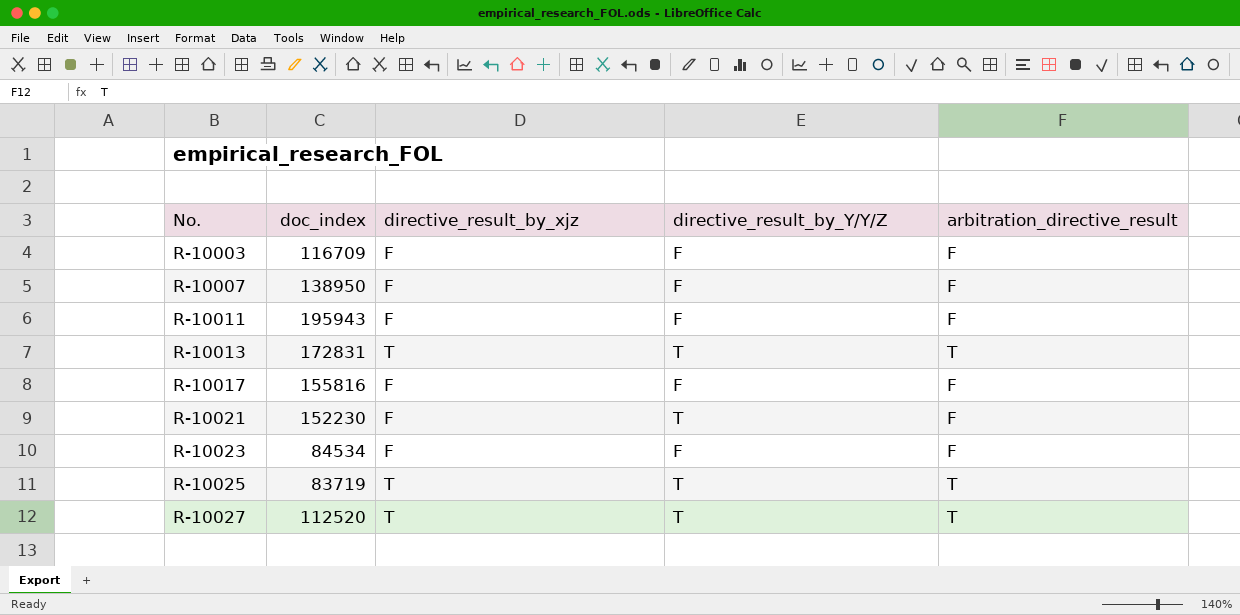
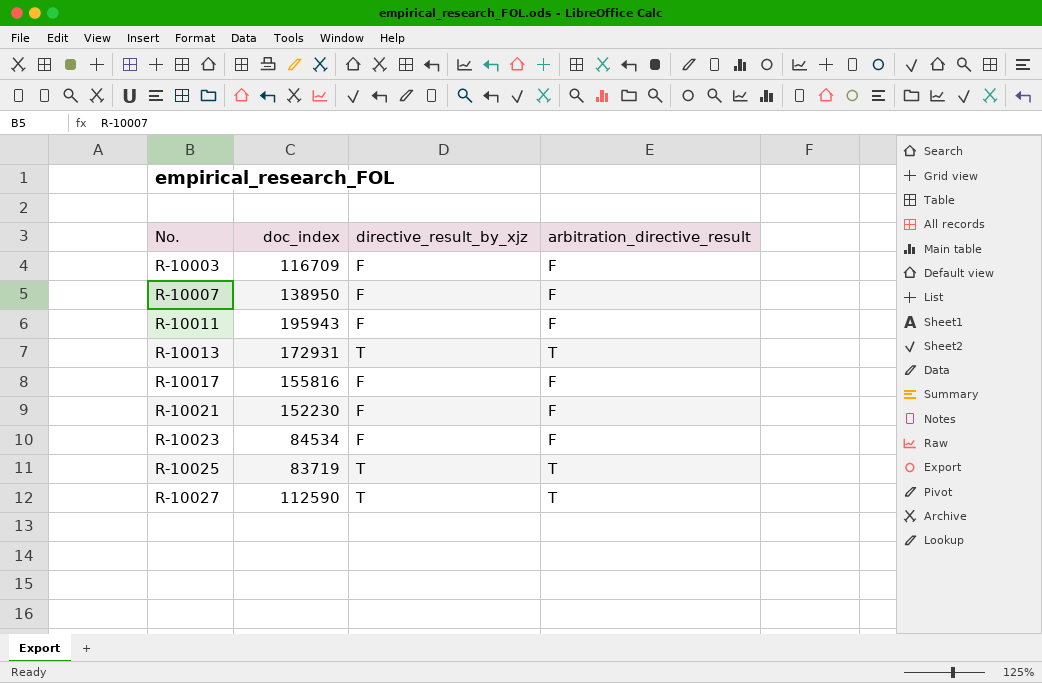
column directive_result_by_Y/Y/Z | position: 4 -> none
R-10013 | doc_index: 172831 -> 172931
R-10027 | doc_index: 112520 -> 112590

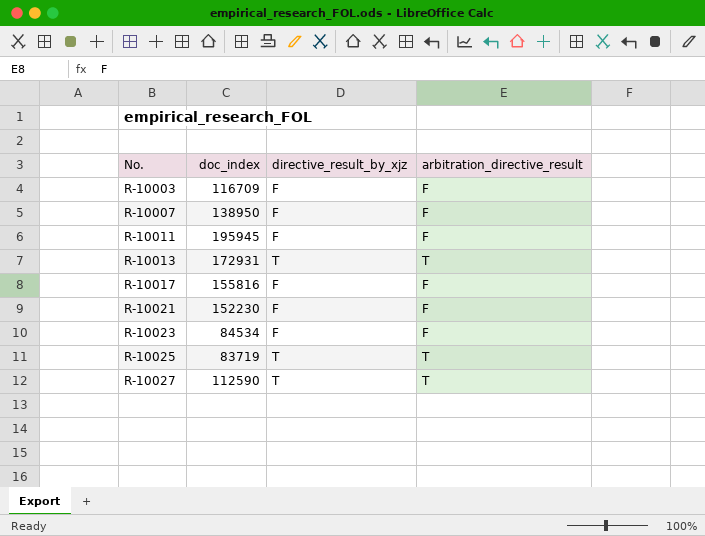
R-10011 | doc_index: 195943 -> 195945

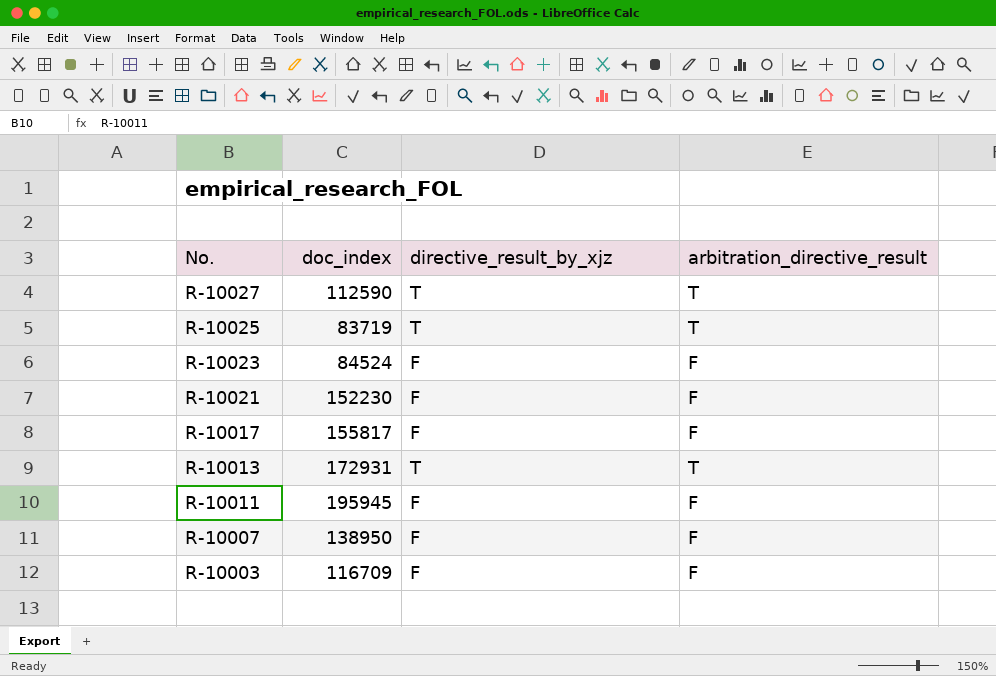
row order: No. ascending -> No. descending
R-10023 | doc_index: 84534 -> 84524
R-10017 | doc_index: 155816 -> 155817

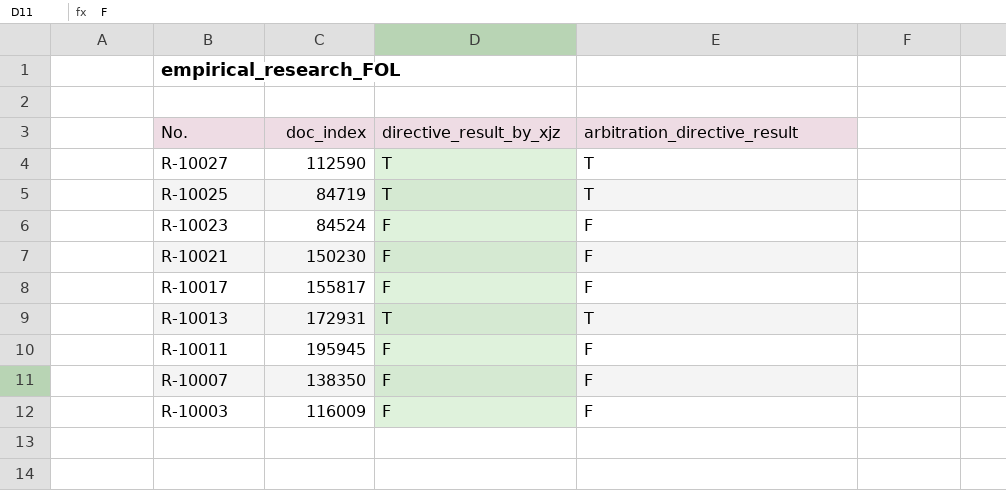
R-10025 | doc_index: 83719 -> 84719
R-10021 | doc_index: 152230 -> 150230
R-10007 | doc_index: 138950 -> 138350
R-10003 | doc_index: 116709 -> 116009

